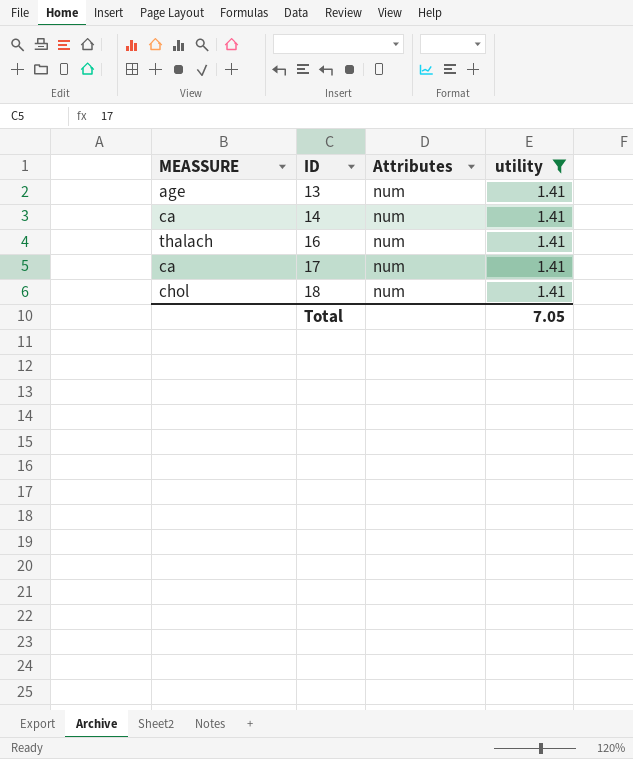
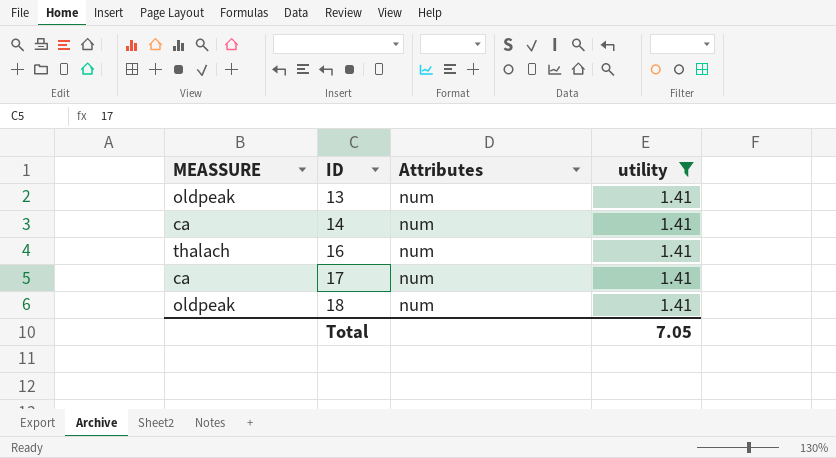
13 | MEASSURE: age -> oldpeak
18 | MEASSURE: chol -> oldpeak

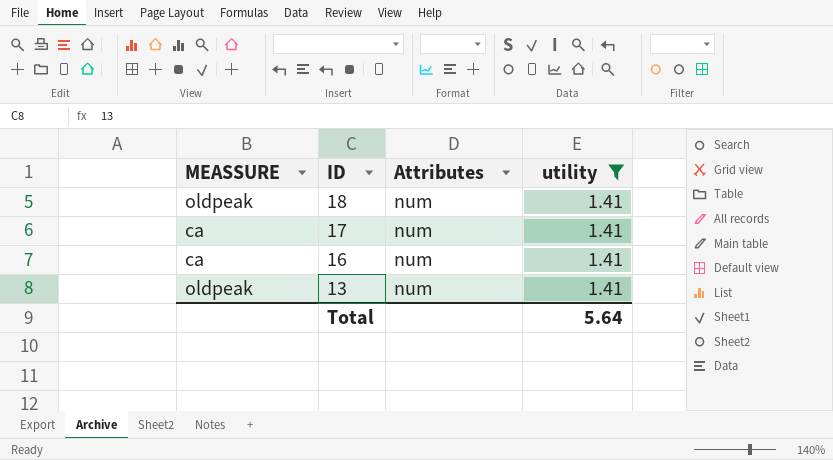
row order: ID ascending -> ID descending
row 14: ca | num | 1.41 -> none
16 | MEASSURE: thalach -> ca
Total | utility: 7.05 -> 5.64

